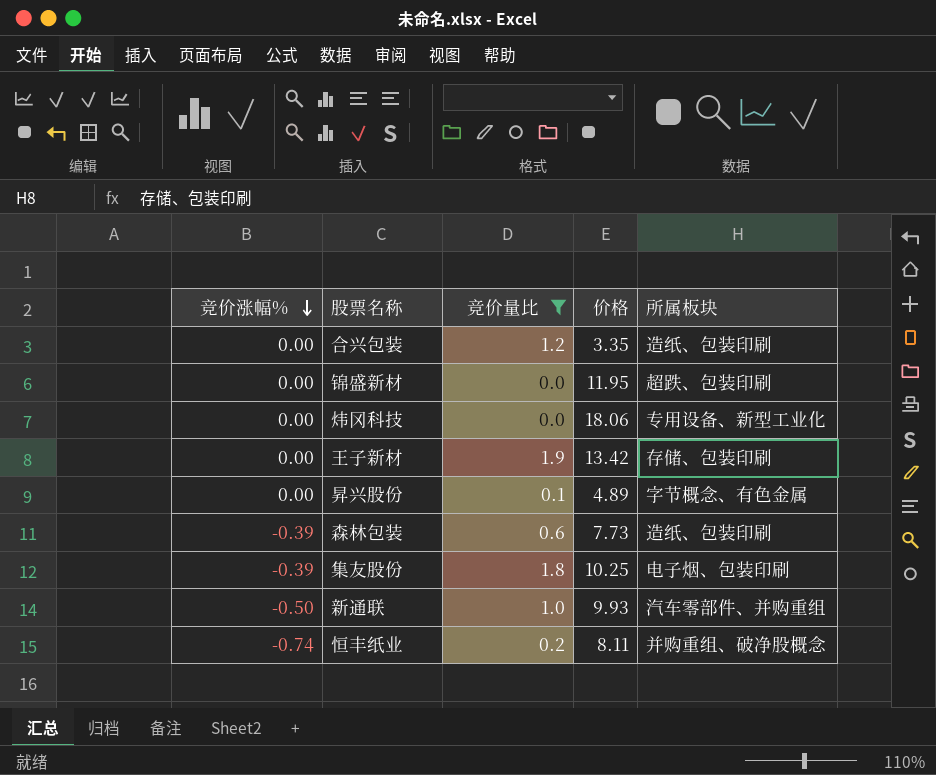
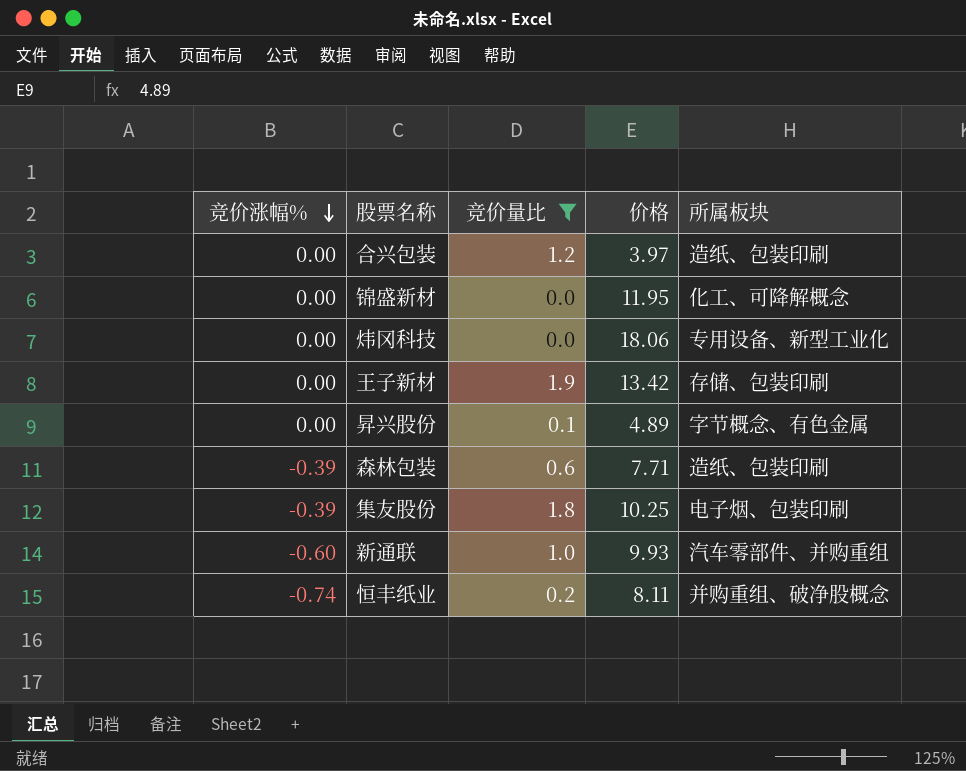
合兴包装 | 价格: 3.35 -> 3.97
锦盛新材 | 所属板块: 超跌、包装印刷 -> 化工、可降解概念
森林包装 | 价格: 7.73 -> 7.71
新通联 | 竞价涨幅%: -0.50 -> -0.60

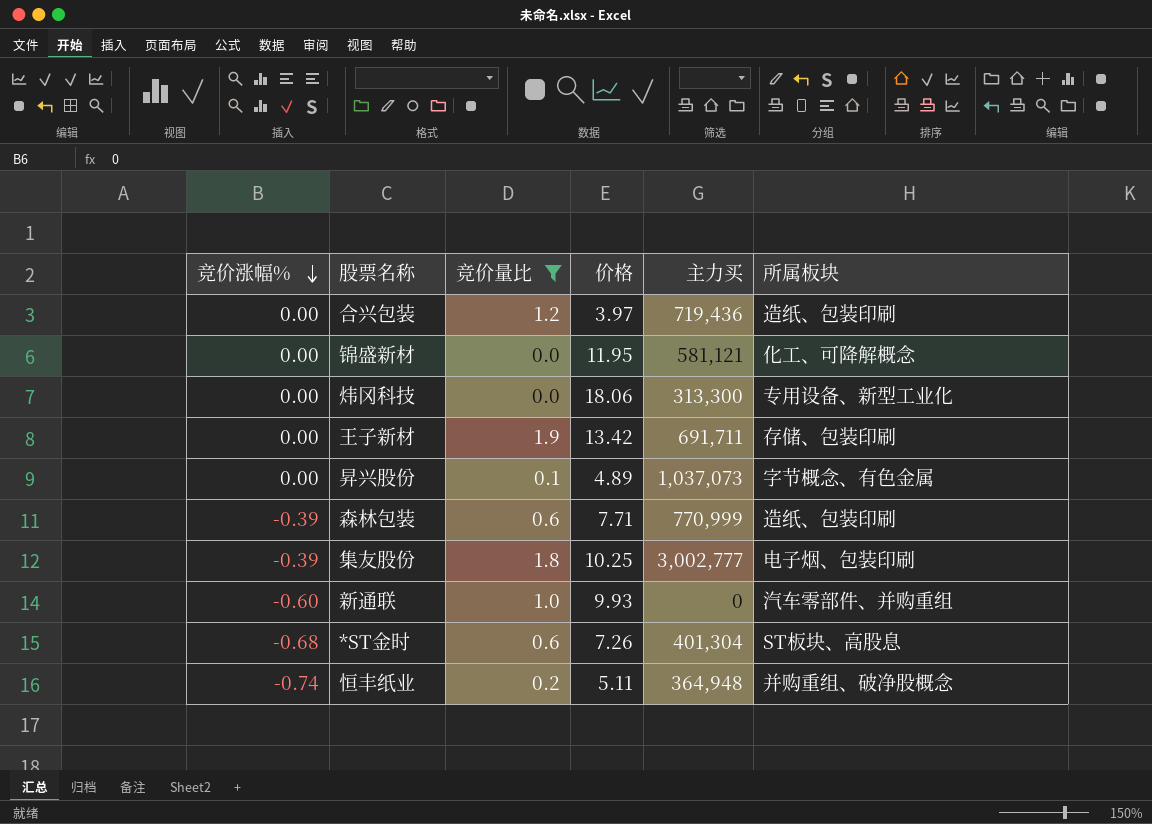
column 主力买 | position: none -> 5
row *ST金时: none -> -0.68 | 0.6 | 7.26 | 401,304 | ST板块、高股息
恒丰纸业 | 价格: 8.11 -> 5.11

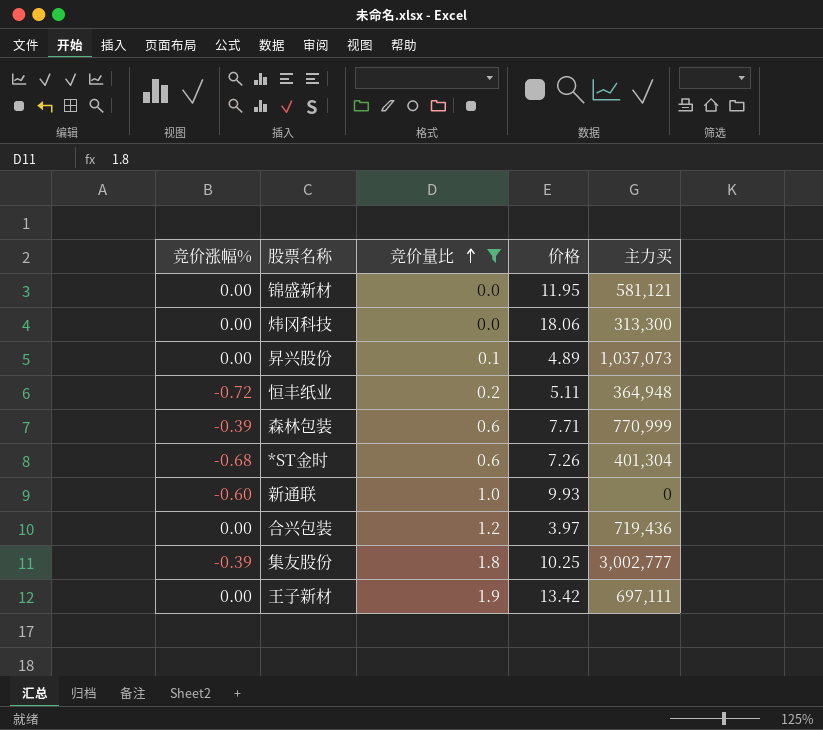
row order: 竞价涨幅% descending -> 竞价量比 ascending
column 所属板块 | position: 6 -> none
恒丰纸业 | 竞价涨幅%: -0.74 -> -0.72
王子新材 | 主力买: 691,711 -> 697,111

